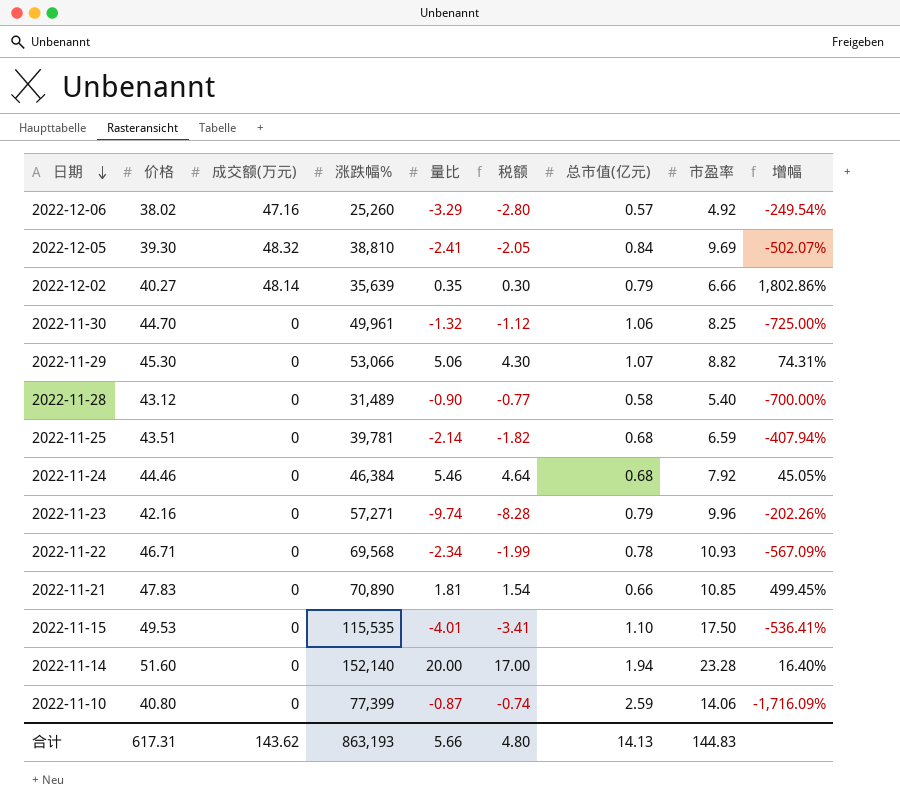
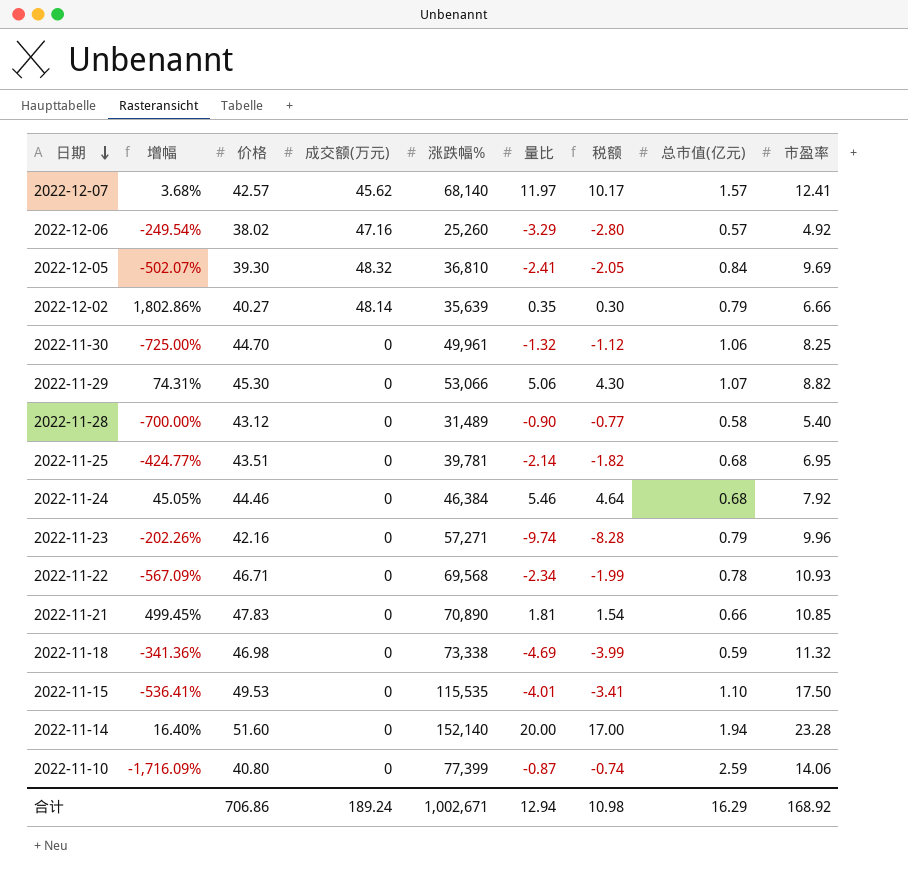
column 增幅 | position: 9 -> 2
row 2022-12-07: none -> 3.68% | 42.57 | 45.62 | 68,140 | 11.97 | 10.17 | 1.57 | 12.41
2022-12-05 | 涨跌幅%: 38,810 -> 36,810
2022-11-25 | 增幅: -407.94% -> -424.77%
2022-11-25 | 市盈率: 6.59 -> 6.95
row 2022-11-18: none -> -341.36% | 46.98 | 0 | 73,338 | -4.69 | -3.99 | 0.59 | 11.32
合计 | 价格: 617.31 -> 706.86
合计 | 成交额(万元): 143.62 -> 189.24
合计 | 涨跌幅%: 863,193 -> 1,002,671
合计 | 量比: 5.66 -> 12.94
合计 | 税额: 4.80 -> 10.98
合计 | 总市值(亿元): 14.13 -> 16.29
合计 | 市盈率: 144.83 -> 168.92

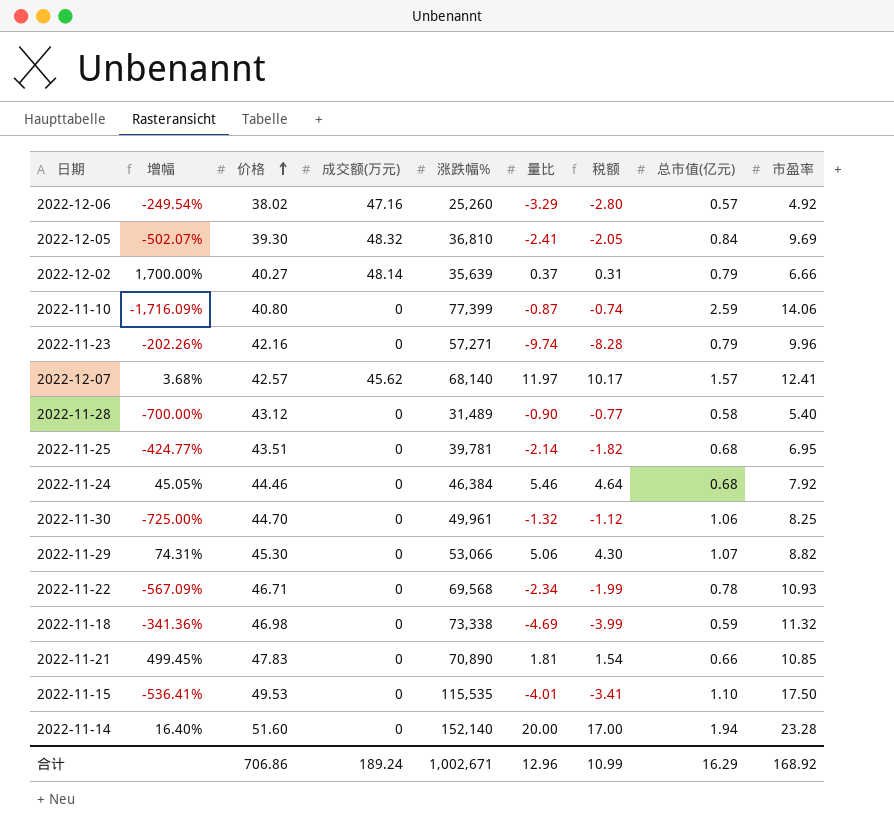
row order: 日期 descending -> 价格 ascending
2022-12-02 | 增幅: 1,802.86% -> 1,700.00%
2022-12-02 | 量比: 0.35 -> 0.37
2022-12-02 | 税额: 0.30 -> 0.31
合计 | 量比: 12.94 -> 12.96
合计 | 税额: 10.98 -> 10.99

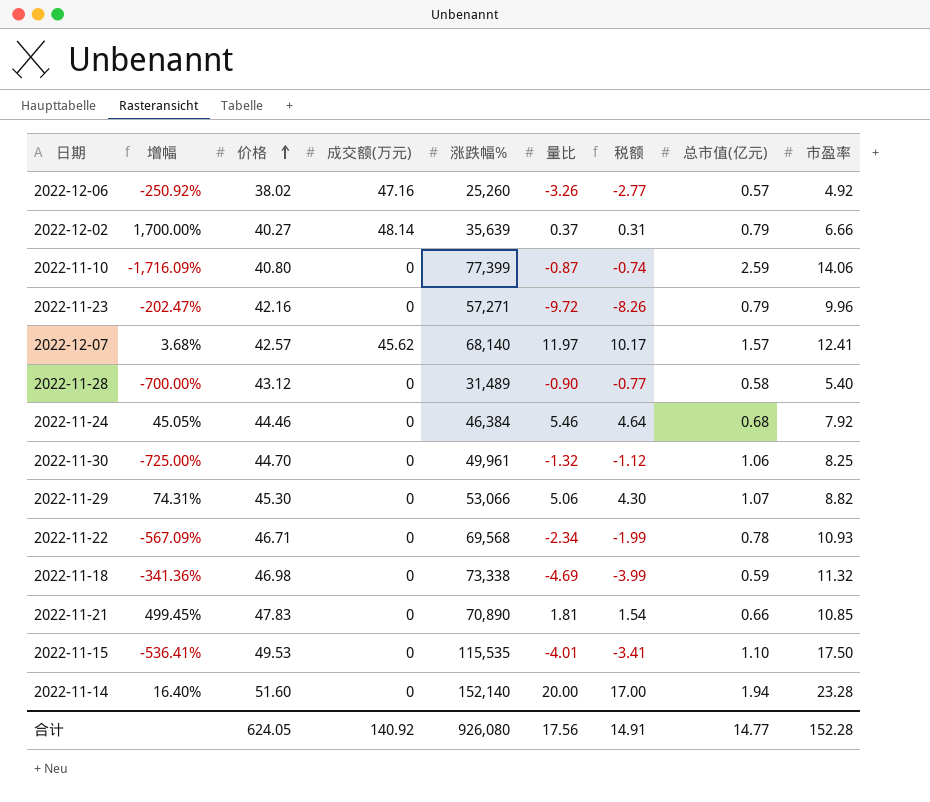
row 2022-12-05: -502.07% | 39.30 | 48.32 | 36,810 | -2.41 | -2.05 | 0.84 | 9.69 -> none
row 2022-11-25: -424.77% | 43.51 | 0 | 39,781 | -2.14 | -1.82 | 0.68 | 6.95 -> none
2022-12-06 | 增幅: -249.54% -> -250.92%
2022-12-06 | 量比: -3.29 -> -3.26
2022-12-06 | 税额: -2.80 -> -2.77
2022-11-23 | 增幅: -202.26% -> -202.47%
2022-11-23 | 量比: -9.74 -> -9.72
2022-11-23 | 税额: -8.28 -> -8.26
合计 | 价格: 706.86 -> 624.05
合计 | 成交额(万元): 189.24 -> 140.92
合计 | 涨跌幅%: 1,002,671 -> 926,080
合计 | 量比: 12.96 -> 17.56
合计 | 税额: 10.99 -> 14.91
合计 | 总市值(亿元): 16.29 -> 14.77
合计 | 市盈率: 168.92 -> 152.28

